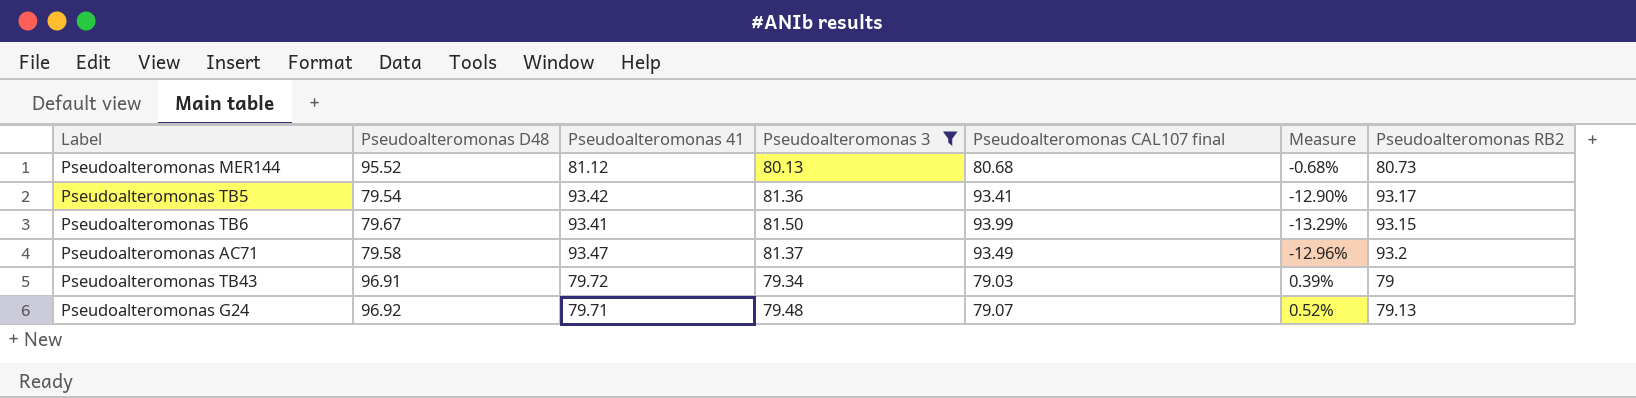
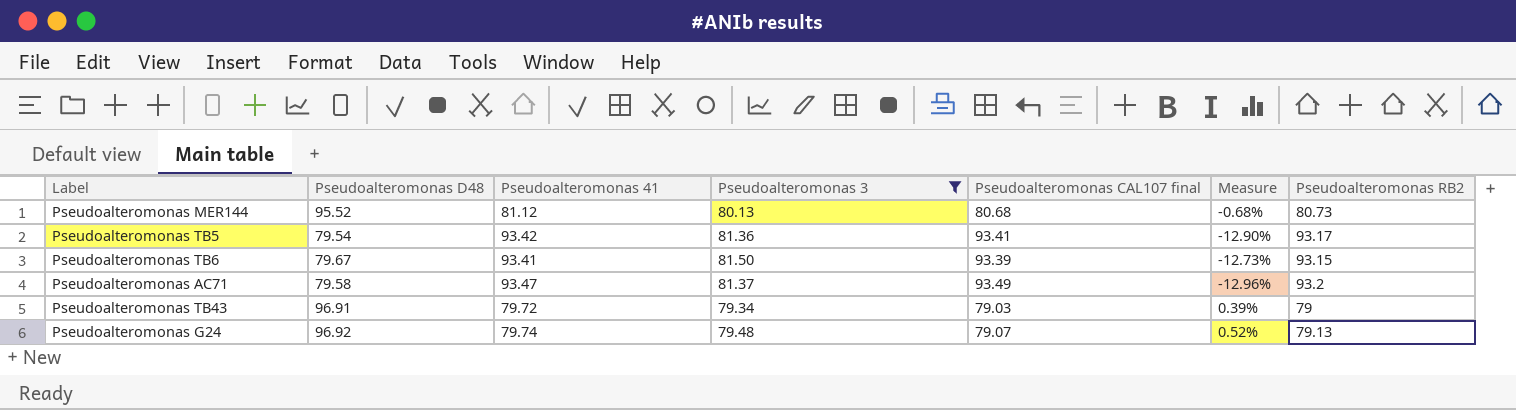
Pseudoalteromonas TB6 | Pseudoalteromonas CAL107 final: 93.99 -> 93.39
Pseudoalteromonas TB6 | Measure: -13.29% -> -12.73%
Pseudoalteromonas G24 | Pseudoalteromonas 41: 79.71 -> 79.74

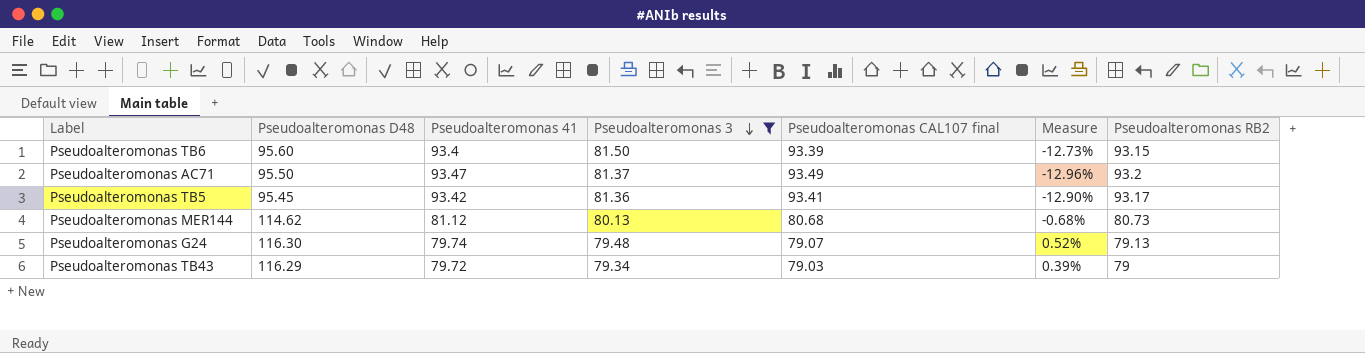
row order: none -> Pseudoalteromonas 3 descending
Pseudoalteromonas TB6 | Pseudoalteromonas D48: 79.67 -> 95.60
Pseudoalteromonas TB6 | Pseudoalteromonas 41: 93.41 -> 93.4
Pseudoalteromonas AC71 | Pseudoalteromonas D48: 79.58 -> 95.50
Pseudoalteromonas TB5 | Pseudoalteromonas D48: 79.54 -> 95.45
Pseudoalteromonas MER144 | Pseudoalteromonas D48: 95.52 -> 114.62
Pseudoalteromonas G24 | Pseudoalteromonas D48: 96.92 -> 116.30
Pseudoalteromonas TB43 | Pseudoalteromonas D48: 96.91 -> 116.29

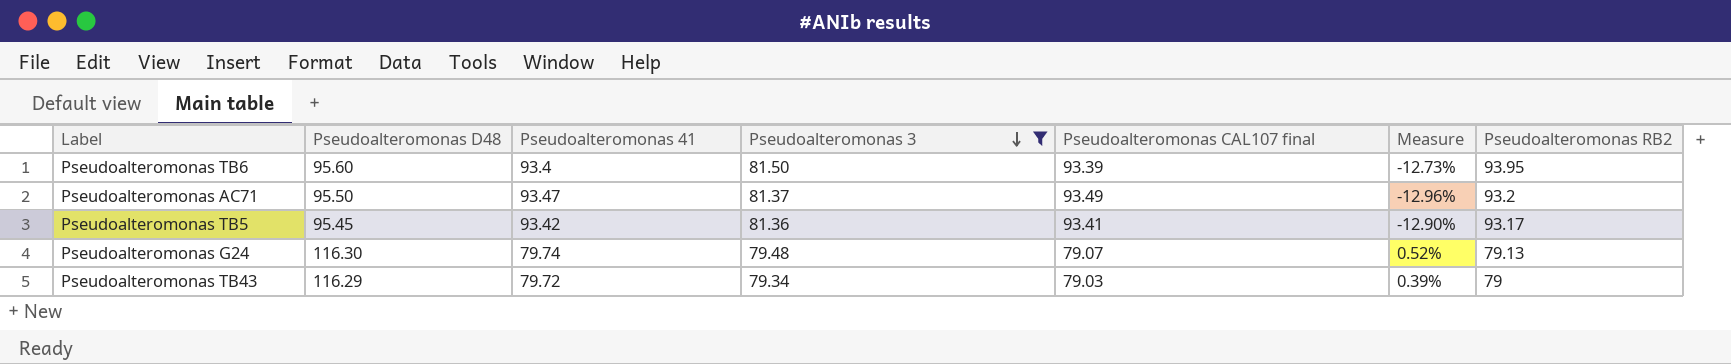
row Pseudoalteromonas MER144: 114.62 | 81.12 | 80.13 | 80.68 | -0.68% | 80.73 -> none
Pseudoalteromonas TB6 | Pseudoalteromonas RB2: 93.15 -> 93.95

